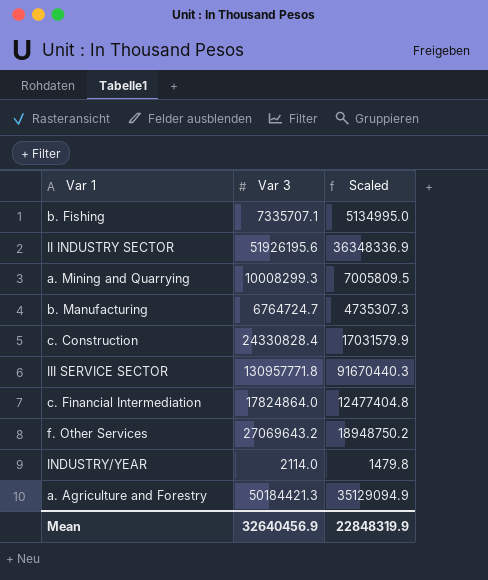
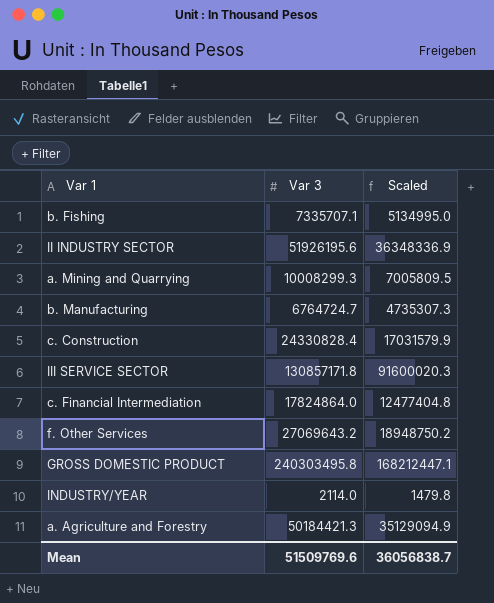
III SERVICE SECTOR | Var 3: 130957771.8 -> 130857171.8
III SERVICE SECTOR | Scaled: 91670440.3 -> 91600020.3
row GROSS DOMESTIC PRODUCT: none -> 240303495.8 | 168212447.1
Mean | Var 3: 32640456.9 -> 51509769.6
Mean | Scaled: 22848319.9 -> 36056838.7

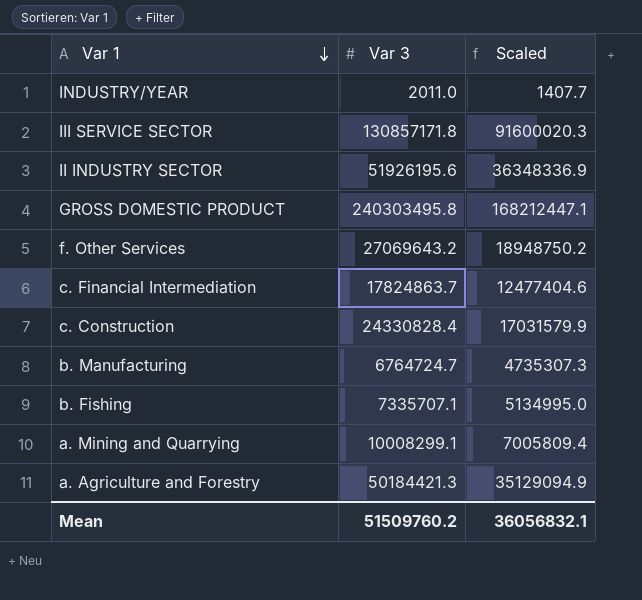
row order: none -> Var 1 descending
INDUSTRY/YEAR | Var 3: 2114.0 -> 2011.0
INDUSTRY/YEAR | Scaled: 1479.8 -> 1407.7
c. Financial Intermediation | Var 3: 17824864.0 -> 17824863.7
c. Financial Intermediation | Scaled: 12477404.8 -> 12477404.6
a. Mining and Quarrying | Var 3: 10008299.3 -> 10008299.1
a. Mining and Quarrying | Scaled: 7005809.5 -> 7005809.4
Mean | Var 3: 51509769.6 -> 51509760.2
Mean | Scaled: 36056838.7 -> 36056832.1

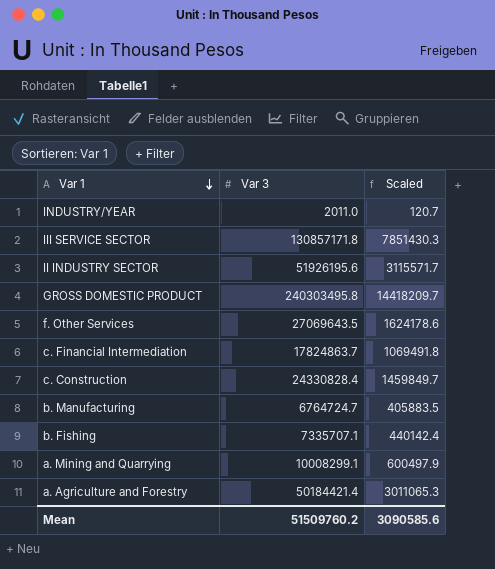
column Scaled | formula: [Var 3] * 0.7 -> [Var 3] * 0.06
f. Other Services | Var 3: 27069643.2 -> 27069643.5
a. Agriculture and Forestry | Var 3: 50184421.3 -> 50184421.4
Mean | Scaled: 36056832.1 -> 3090585.6

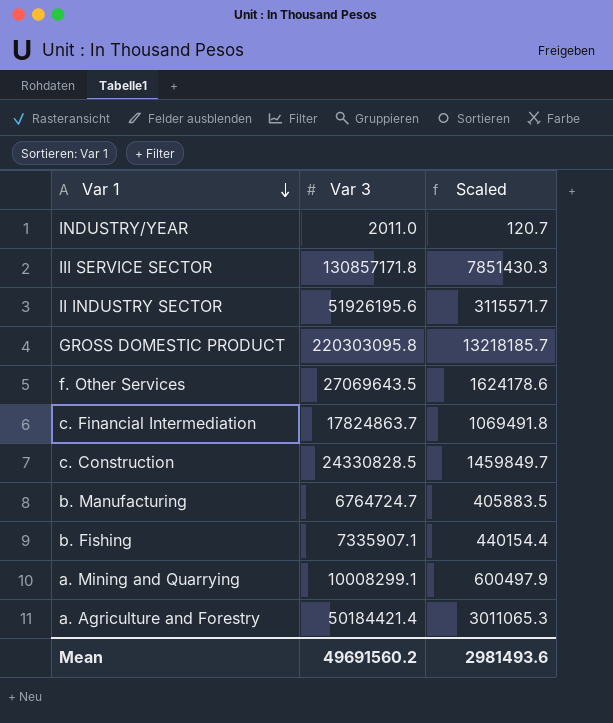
GROSS DOMESTIC PRODUCT | Var 3: 240303495.8 -> 220303095.8
GROSS DOMESTIC PRODUCT | Scaled: 14418209.7 -> 13218185.7
c. Construction | Var 3: 24330828.4 -> 24330828.5
b. Fishing | Var 3: 7335707.1 -> 7335907.1
b. Fishing | Scaled: 440142.4 -> 440154.4
Mean | Var 3: 51509760.2 -> 49691560.2
Mean | Scaled: 3090585.6 -> 2981493.6

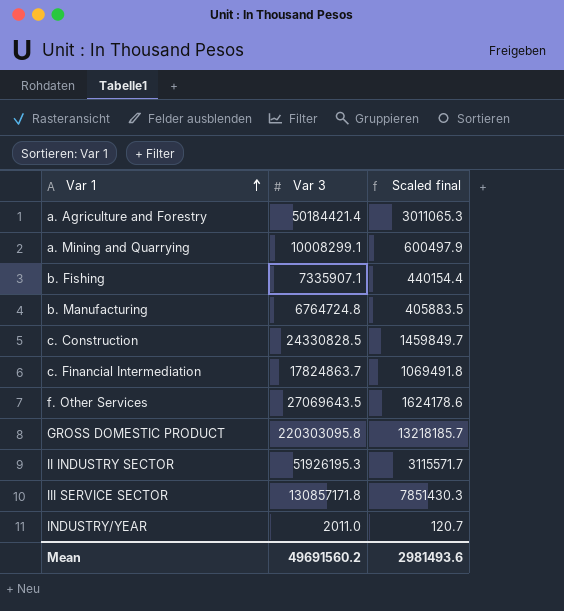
row order: Var 1 descending -> Var 1 ascending
column name: Scaled -> Scaled final
b. Manufacturing | Var 3: 6764724.7 -> 6764724.8
II INDUSTRY SECTOR | Var 3: 51926195.6 -> 51926195.3

